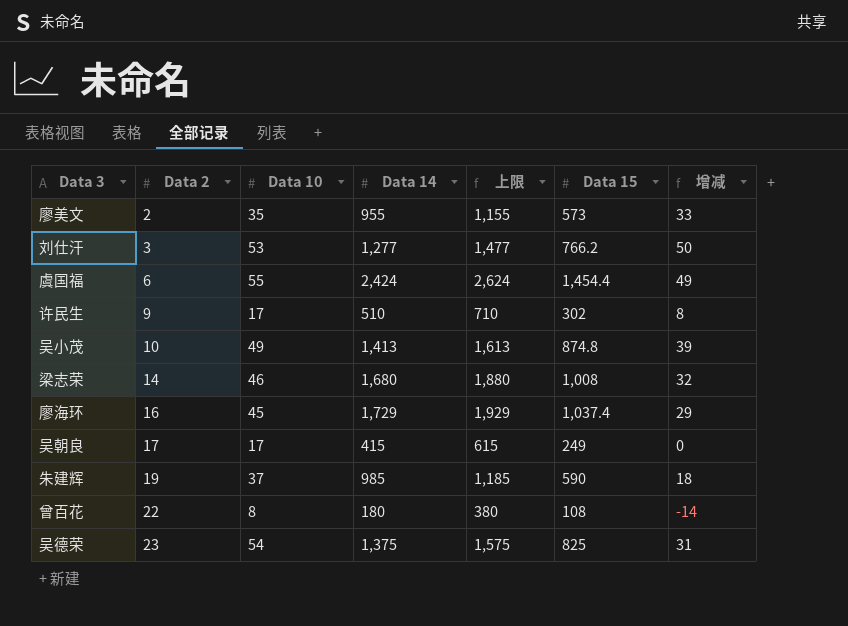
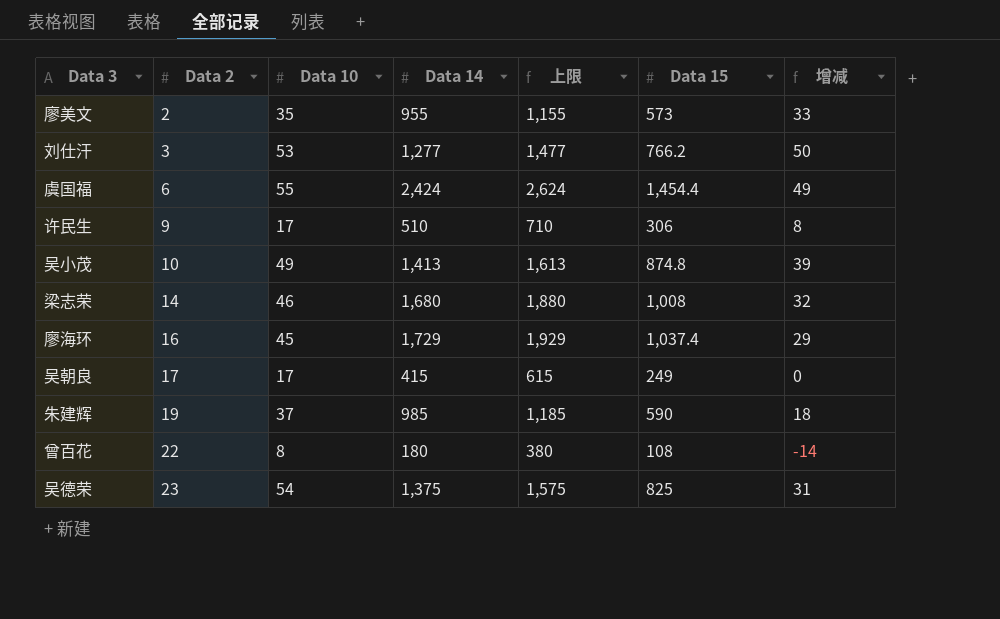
许民生 | Data 15: 302 -> 306

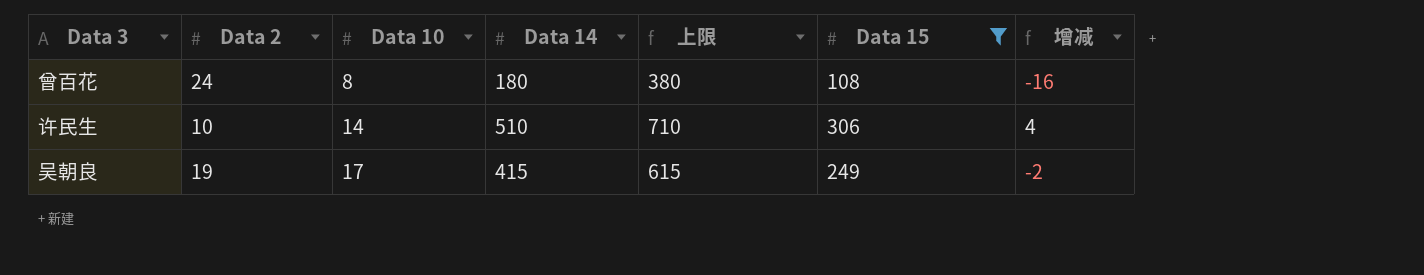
filter: none -> Data 15 <= 306
row order: Data 2 ascending -> Data 10 ascending
曾百花 | Data 2: 22 -> 24
曾百花 | 增减: -14 -> -16
许民生 | Data 2: 9 -> 10
许民生 | Data 10: 17 -> 14
许民生 | 增减: 8 -> 4
吴朝良 | Data 2: 17 -> 19
吴朝良 | 增减: 0 -> -2

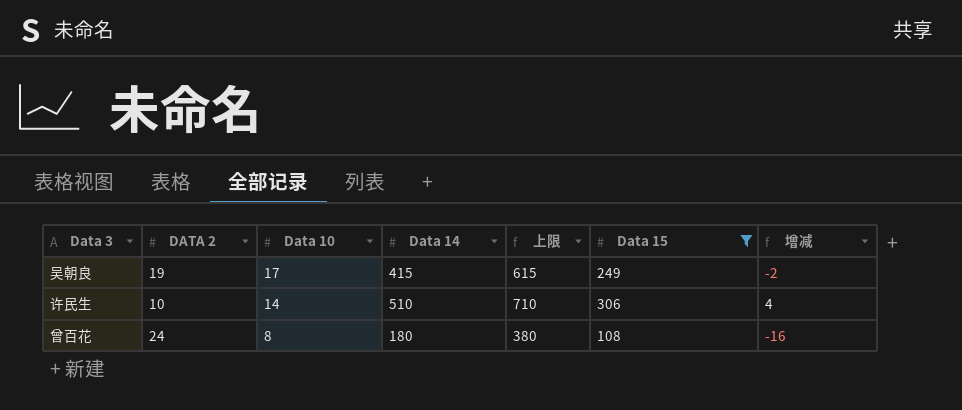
row order: Data 10 ascending -> Data 10 descending
column name: Data 2 -> DATA 2

